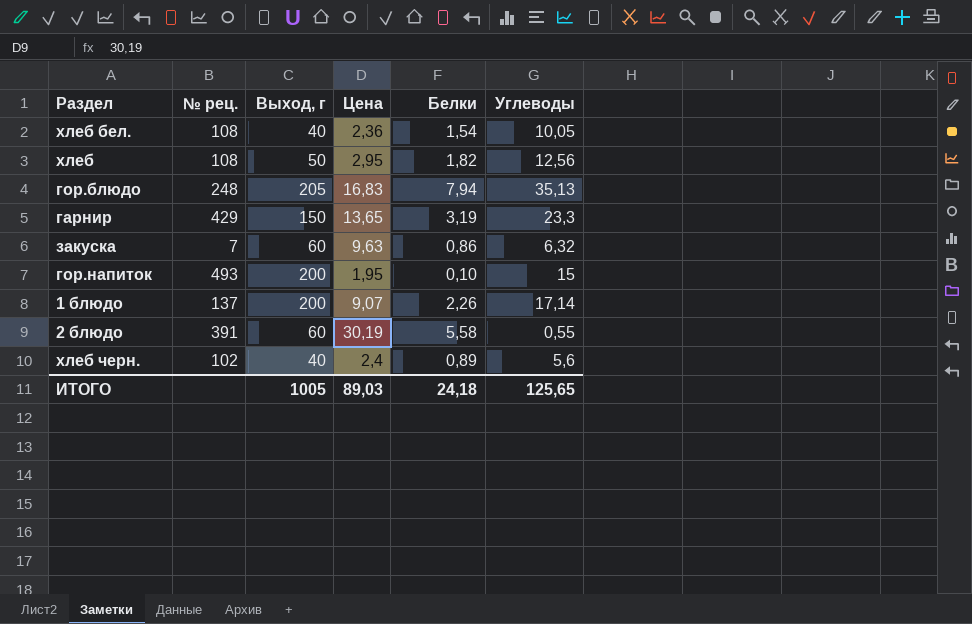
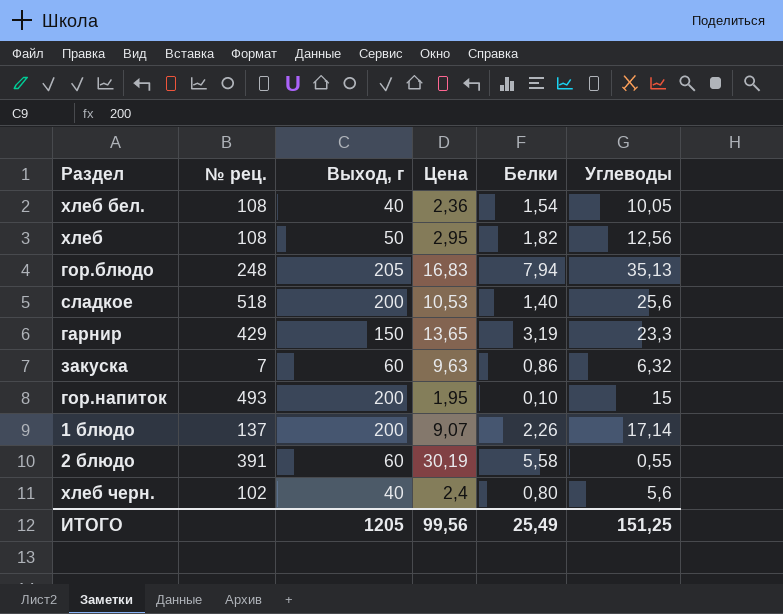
row сладкое: none -> 518 | 200 | 10,53 | 1,40 | 25,6
хлеб черн. | Белки: 0,89 -> 0,80
ИТОГО | Выход, г: 1005 -> 1205
ИТОГО | Цена: 89,03 -> 99,56
ИТОГО | Белки: 24,18 -> 25,49
ИТОГО | Углеводы: 125,65 -> 151,25

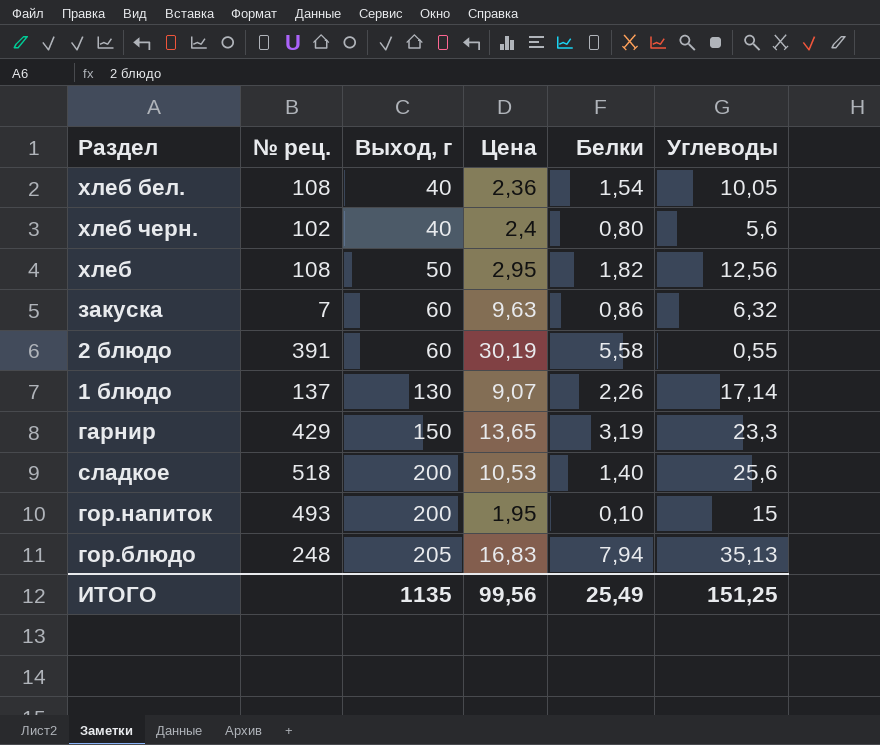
row order: none -> Выход, г ascending
1 блюдо | Выход, г: 200 -> 130
ИТОГО | Выход, г: 1205 -> 1135

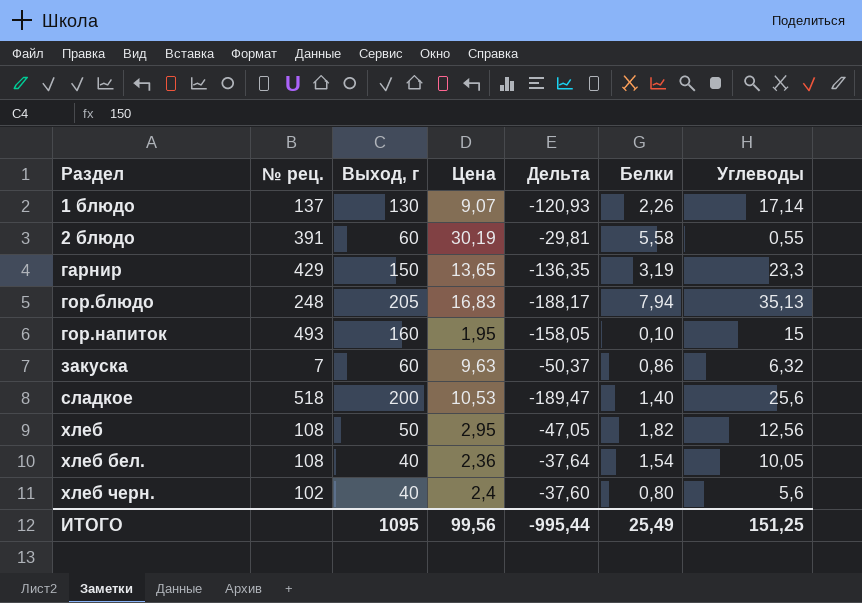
row order: Выход, г ascending -> Раздел ascending
column Дельта | formula: none -> [Цена] - [Выход, г]
гор.напиток | Выход, г: 200 -> 160
ИТОГО | Выход, г: 1135 -> 1095

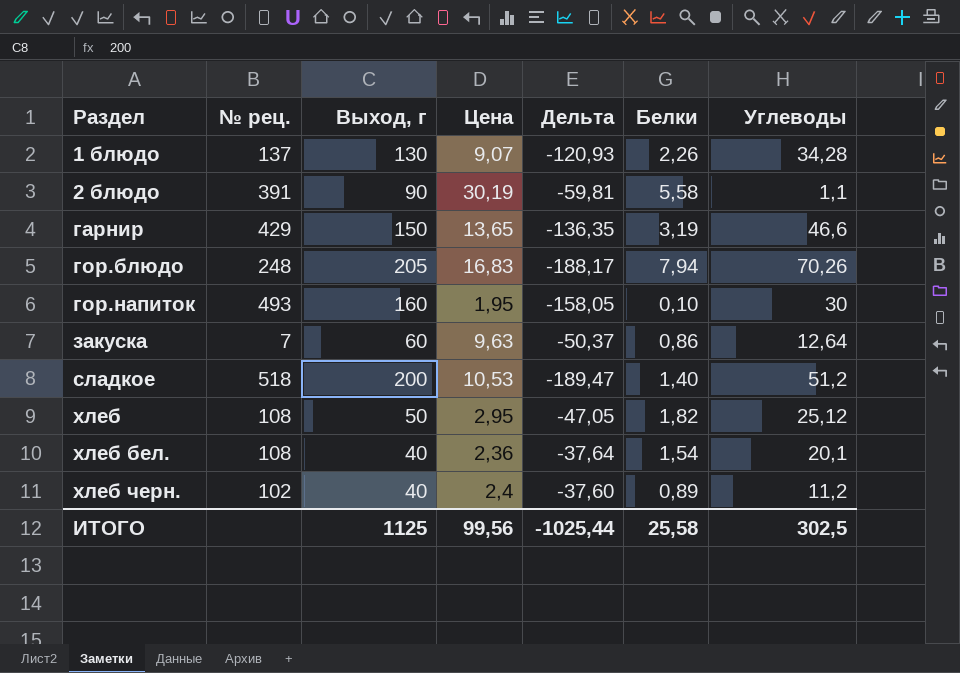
1 блюдо | Углеводы: 17,14 -> 34,28
2 блюдо | Выход, г: 60 -> 90
2 блюдо | Дельта: -29,81 -> -59,81
2 блюдо | Углеводы: 0,55 -> 1,1
гарнир | Углеводы: 23,3 -> 46,6
гор.блюдо | Углеводы: 35,13 -> 70,26
гор.напиток | Углеводы: 15 -> 30
закуска | Углеводы: 6,32 -> 12,64
сладкое | Углеводы: 25,6 -> 51,2
хлеб | Углеводы: 12,56 -> 25,12
хлеб бел. | Углеводы: 10,05 -> 20,1
хлеб черн. | Белки: 0,80 -> 0,89
хлеб черн. | Углеводы: 5,6 -> 11,2
ИТОГО | Выход, г: 1095 -> 1125
ИТОГО | Дельта: -995,44 -> -1025,44
ИТОГО | Белки: 25,49 -> 25,58
ИТОГО | Углеводы: 151,25 -> 302,5

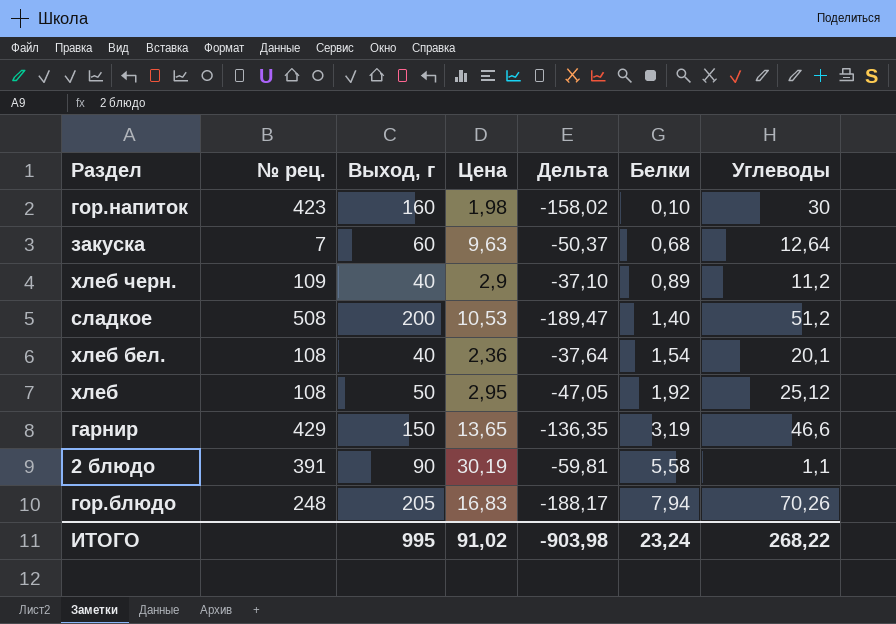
row order: Раздел ascending -> Белки ascending
row 1 блюдо: 137 | 130 | 9,07 | -120,93 | 2,26 | 34,28 -> none
гор.напиток | № рец.: 493 -> 423
гор.напиток | Цена: 1,95 -> 1,98
гор.напиток | Дельта: -158,05 -> -158,02
закуска | Белки: 0,86 -> 0,68
хлеб черн. | № рец.: 102 -> 109
хлеб черн. | Цена: 2,4 -> 2,9
хлеб черн. | Дельта: -37,60 -> -37,10
сладкое | № рец.: 518 -> 508
хлеб | Белки: 1,82 -> 1,92
ИТОГО | Выход, г: 1125 -> 995
ИТОГО | Цена: 99,56 -> 91,02
ИТОГО | Дельта: -1025,44 -> -903,98
ИТОГО | Белки: 25,58 -> 23,24
ИТОГО | Углеводы: 302,5 -> 268,22

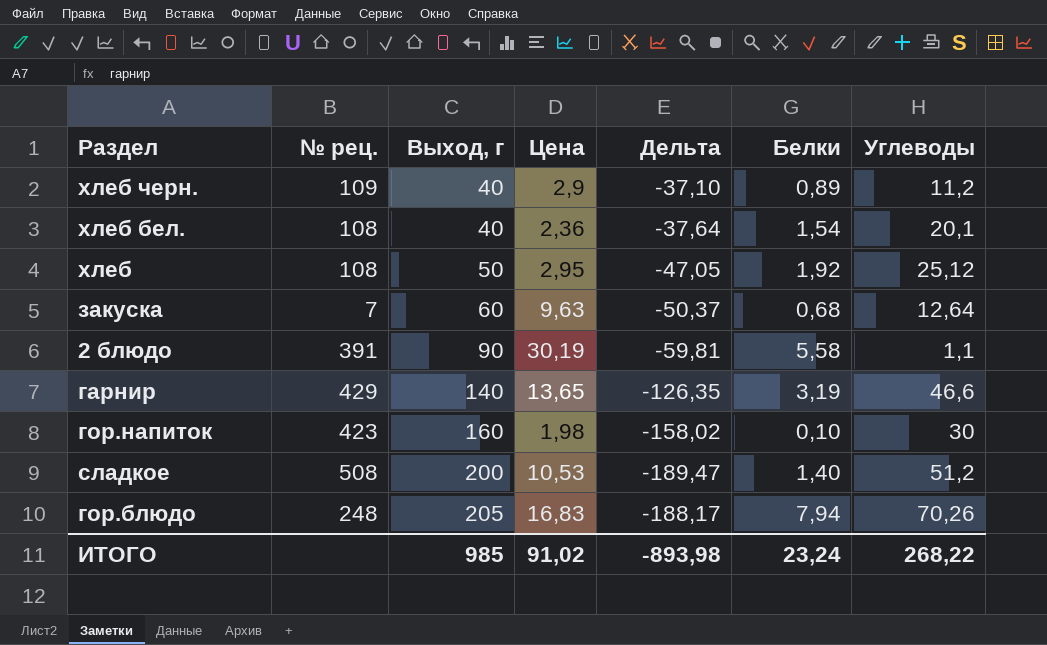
row order: Белки ascending -> Выход, г ascending
гарнир | Выход, г: 150 -> 140
гарнир | Дельта: -136,35 -> -126,35
ИТОГО | Выход, г: 995 -> 985
ИТОГО | Дельта: -903,98 -> -893,98

